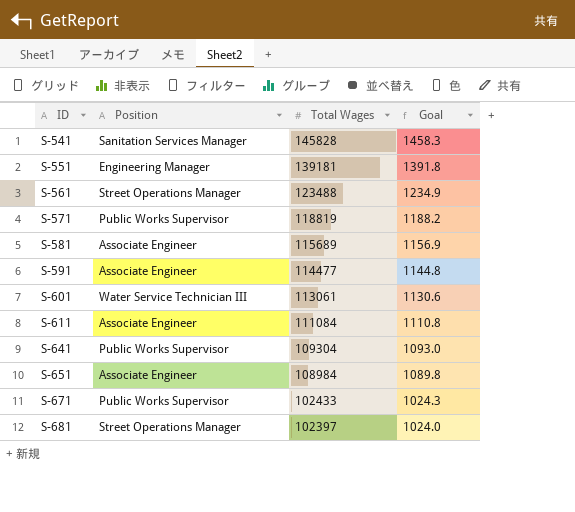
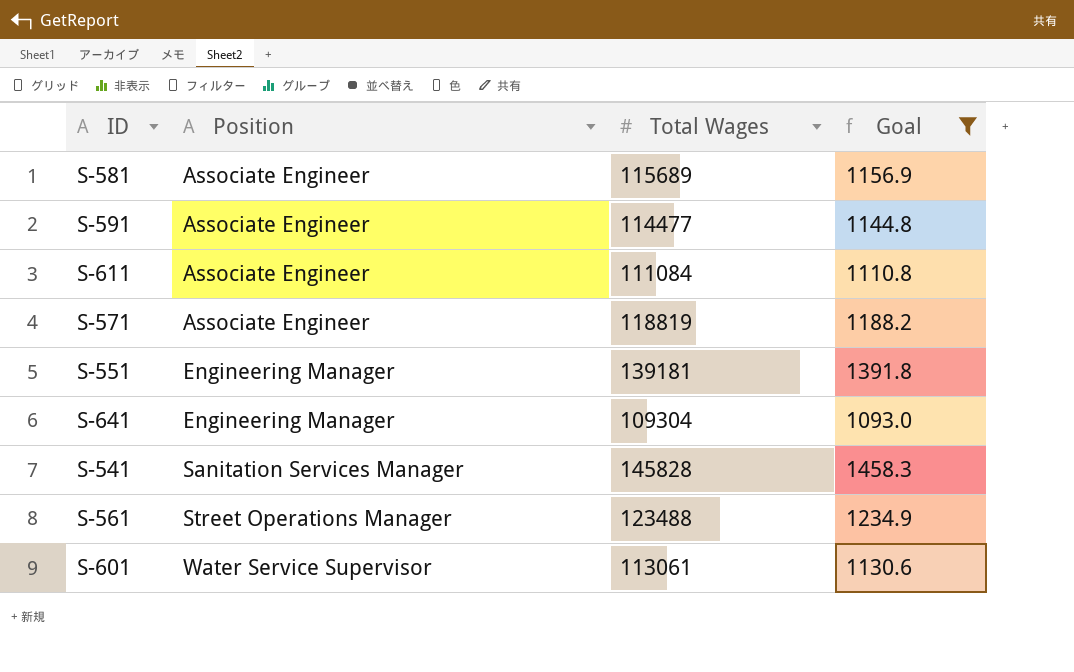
filter: none -> Goal >= 1093.0
row order: ID ascending -> Position ascending
S-571 | Position: Public Works Supervisor -> Associate Engineer
S-641 | Position: Public Works Supervisor -> Engineering Manager
S-601 | Position: Water Service Technician III -> Water Service Supervisor

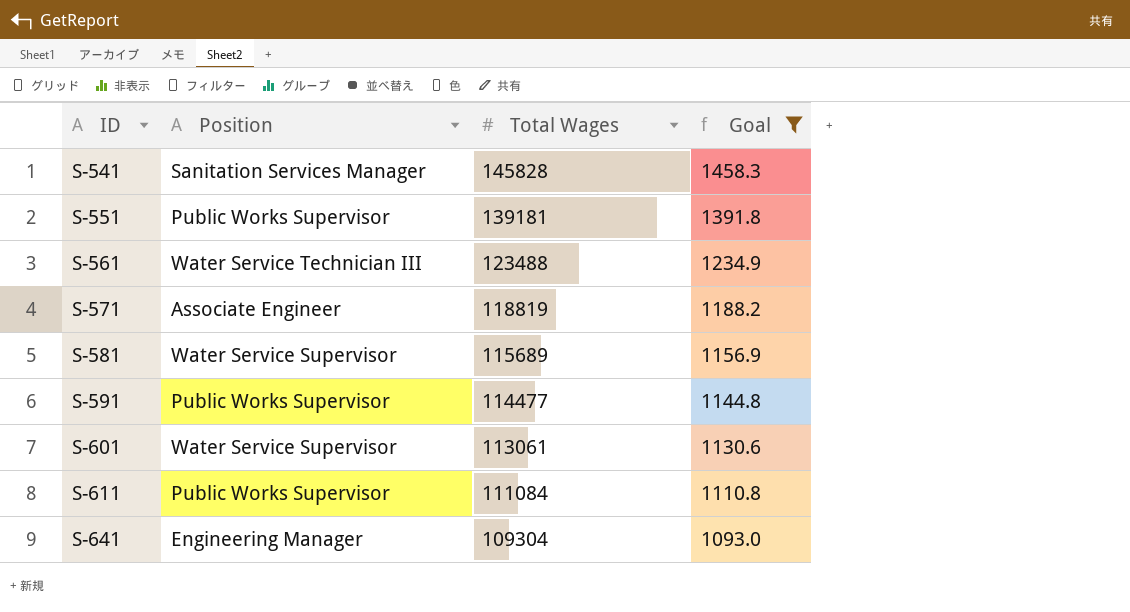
row order: Position ascending -> ID ascending
S-551 | Position: Engineering Manager -> Public Works Supervisor
S-561 | Position: Street Operations Manager -> Water Service Technician III
S-581 | Position: Associate Engineer -> Water Service Supervisor
S-591 | Position: Associate Engineer -> Public Works Supervisor
S-611 | Position: Associate Engineer -> Public Works Supervisor

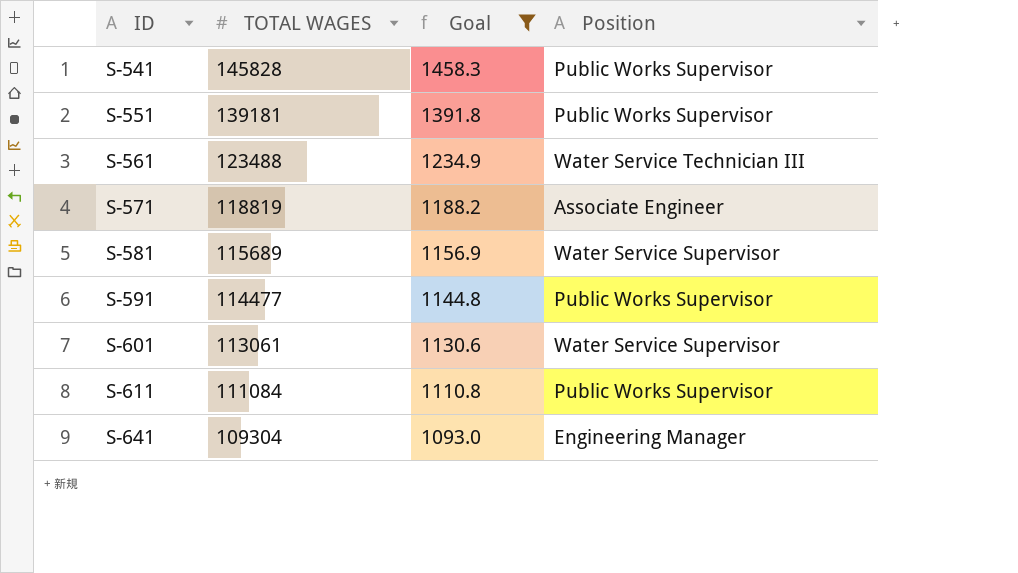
column name: Total Wages -> TOTAL WAGES
column Position | position: 2 -> 4
S-541 | Position: Sanitation Services Manager -> Public Works Supervisor

